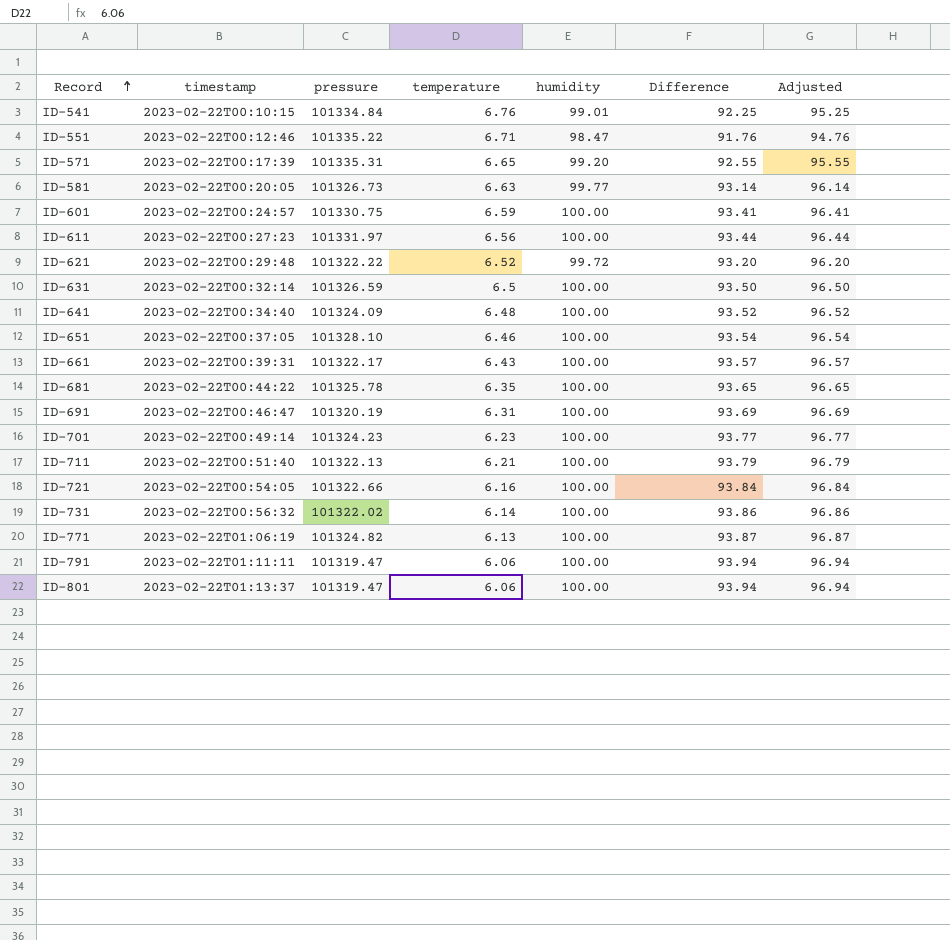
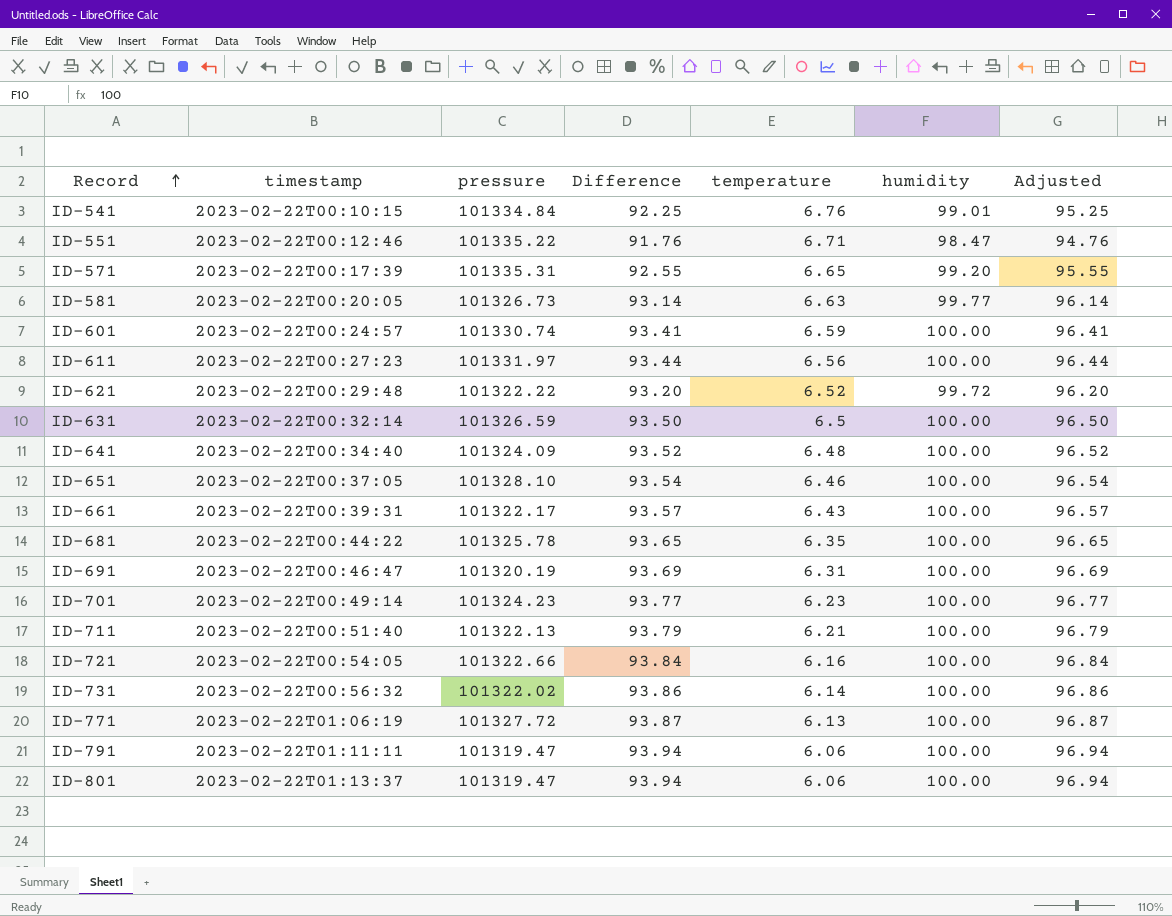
column Difference | position: 6 -> 4
ID-601 | pressure: 101330.75 -> 101330.74
ID-771 | pressure: 101324.82 -> 101327.72

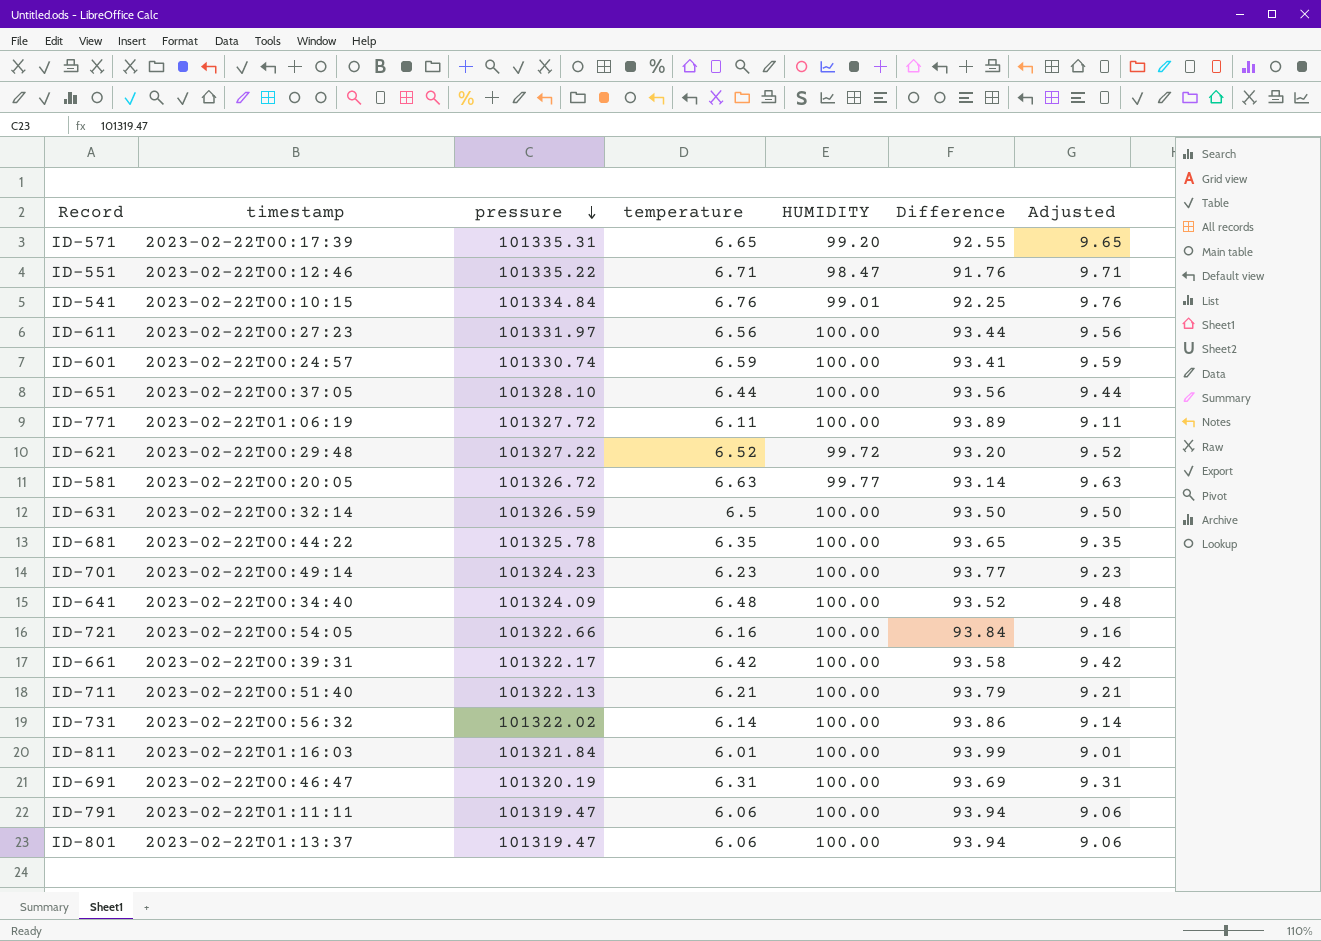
row order: Record ascending -> pressure descending
column name: humidity -> HUMIDITY
column Difference | position: 4 -> 6
column Adjusted | formula: [Difference] + 3 -> [temperature] + 3
ID-651 | temperature: 6.46 -> 6.44
ID-651 | Difference: 93.54 -> 93.56
ID-771 | temperature: 6.13 -> 6.11
ID-771 | Difference: 93.87 -> 93.89
ID-621 | pressure: 101322.22 -> 101327.22
ID-581 | pressure: 101326.73 -> 101326.72
ID-661 | temperature: 6.43 -> 6.42
ID-661 | Difference: 93.57 -> 93.58
row ID-811: none -> 2023-02-22T01:16:03 | 101321.84 | 6.01 | 100.00 | 93.99 | 9.01

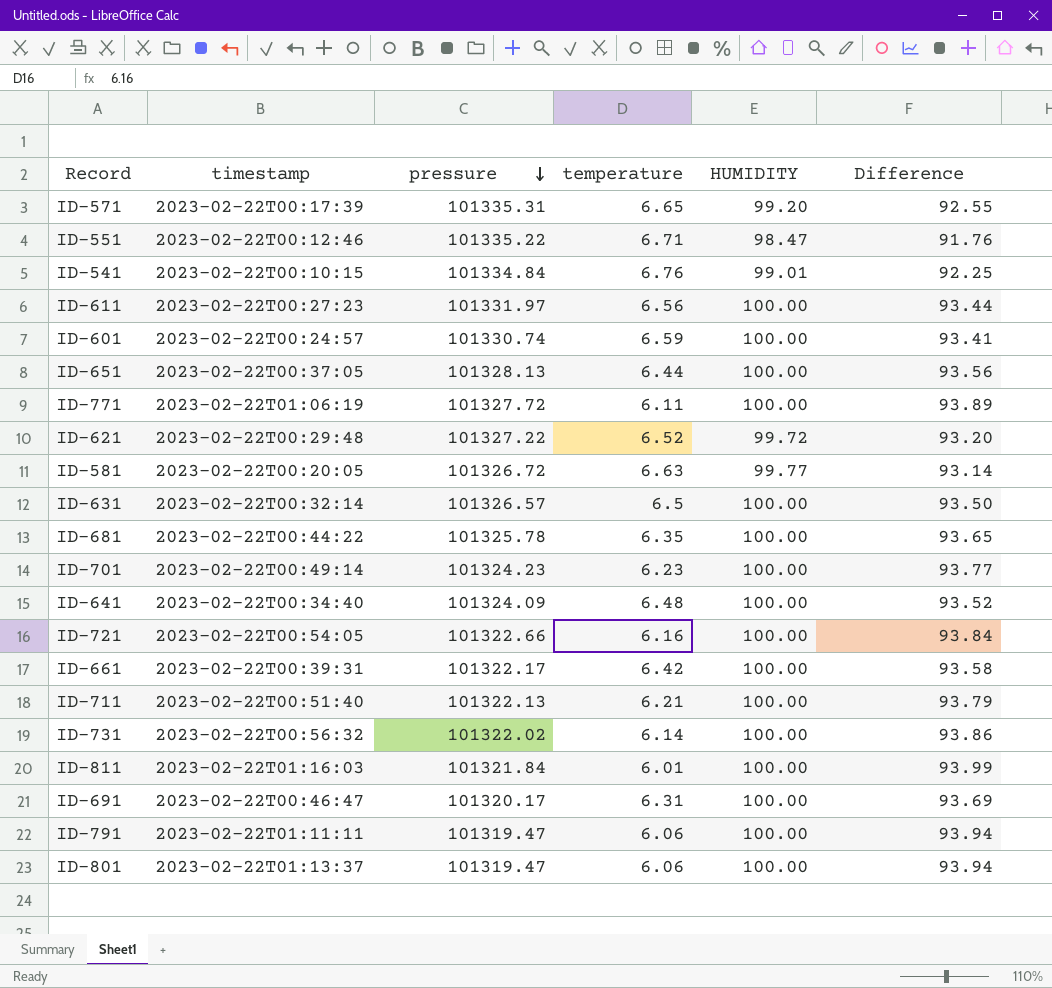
column Adjusted | formula: [temperature] + 3 -> none
ID-651 | pressure: 101328.10 -> 101328.13
ID-631 | pressure: 101326.59 -> 101326.57
ID-691 | pressure: 101320.19 -> 101320.17

